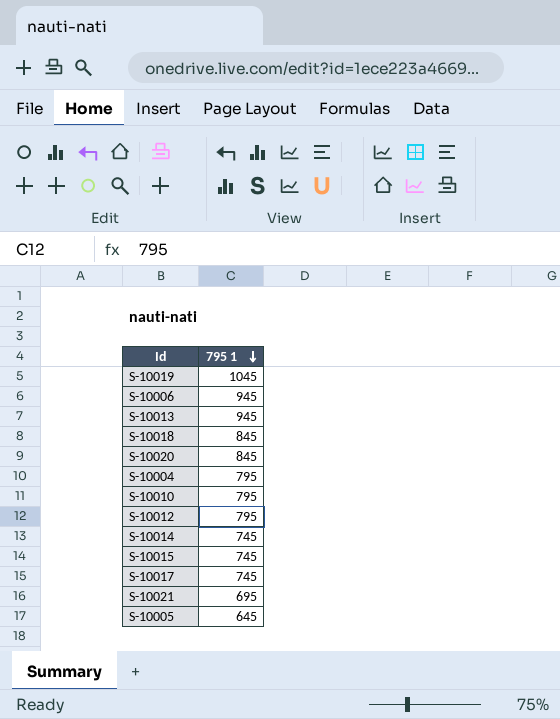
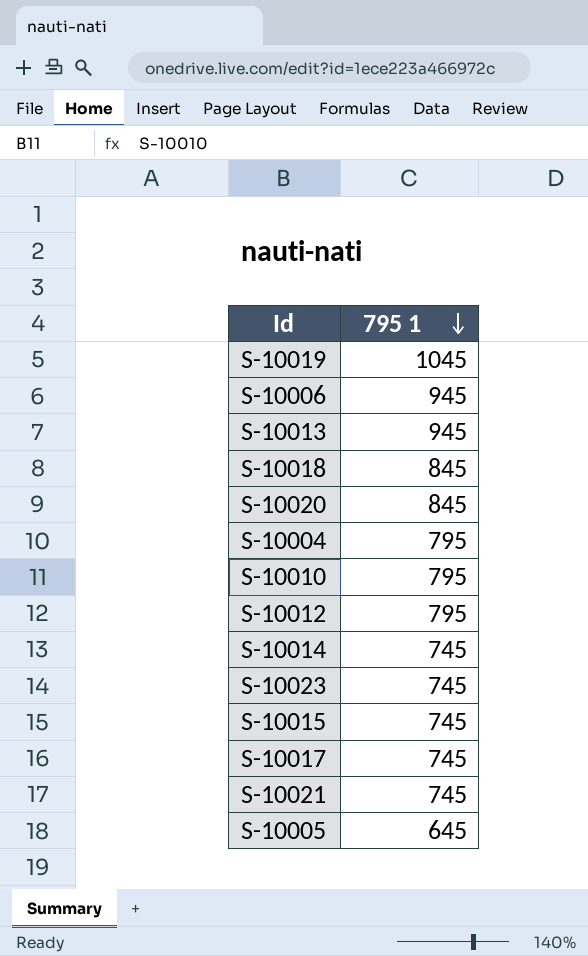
row S-10023: none -> 745
S-10021 | 795 1: 695 -> 745

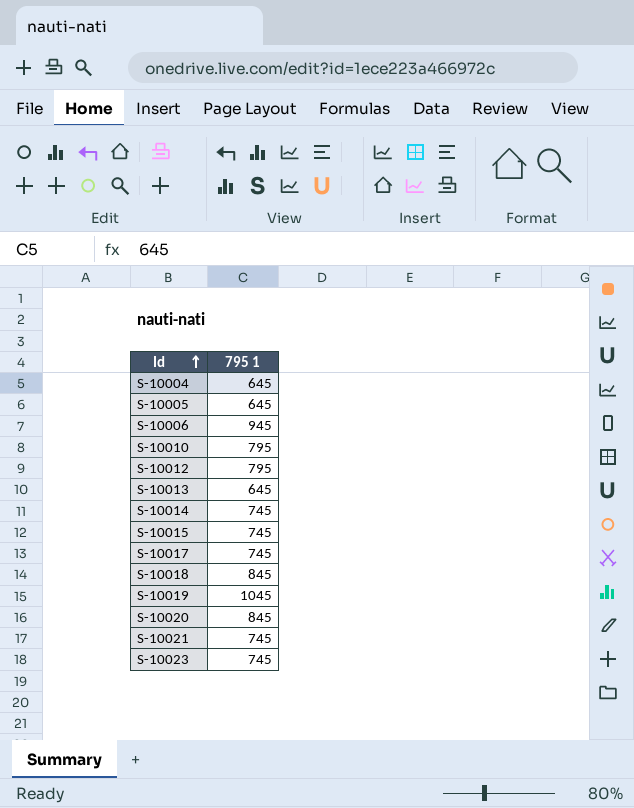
row order: 795 1 descending -> Id ascending
S-10004 | 795 1: 795 -> 645
S-10013 | 795 1: 945 -> 645

